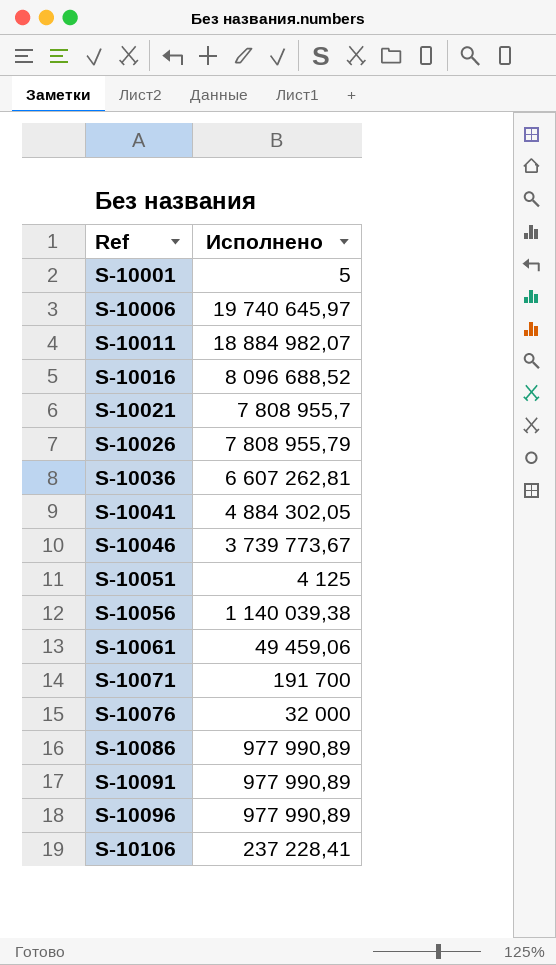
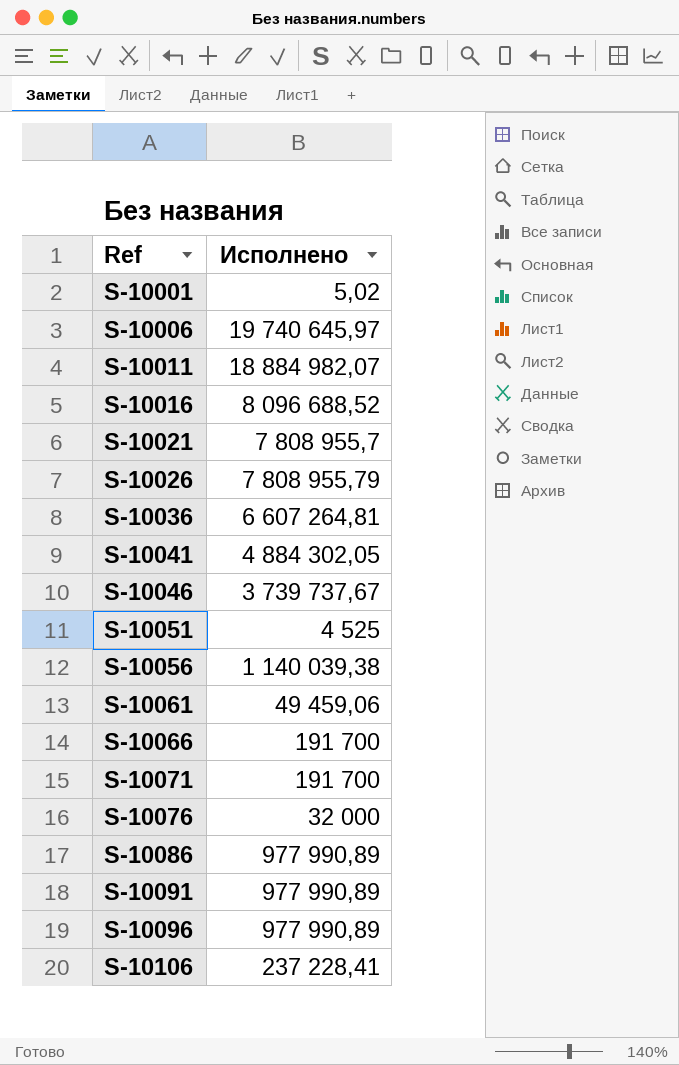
S-10001 | Исполнено: 5 -> 5,02
S-10036 | Исполнено: 6 607 262,81 -> 6 607 264,81
S-10046 | Исполнено: 3 739 773,67 -> 3 739 737,67
S-10051 | Исполнено: 4 125 -> 4 525
row S-10066: none -> 191 700

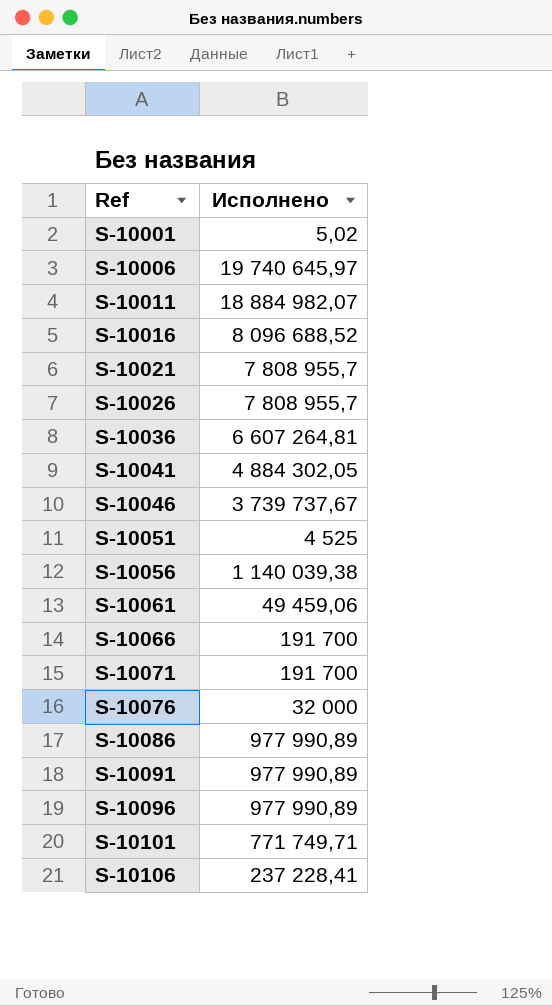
S-10026 | Исполнено: 7 808 955,79 -> 7 808 955,7
row S-10101: none -> 771 749,71

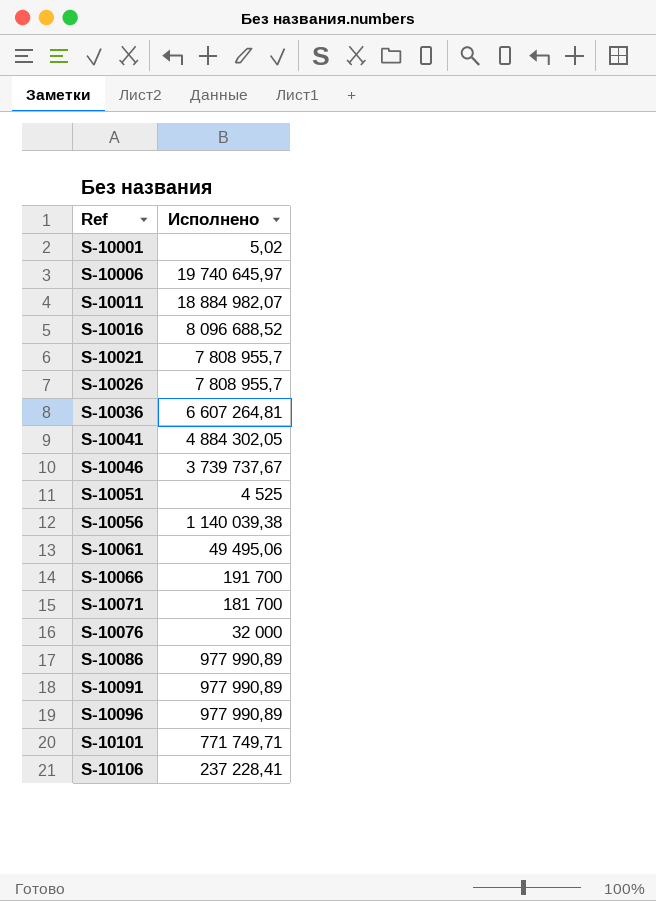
S-10061 | Исполнено: 49 459,06 -> 49 495,06
S-10071 | Исполнено: 191 700 -> 181 700

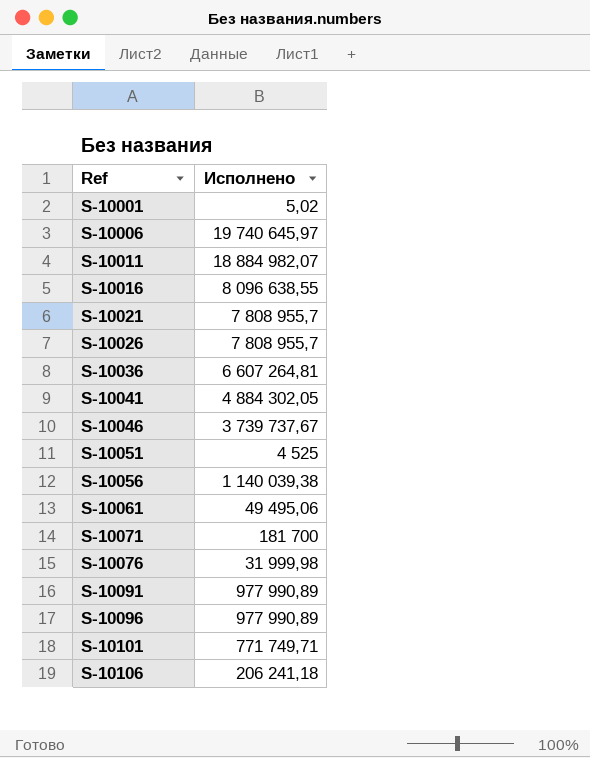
row S-10066: 191 700 -> none
row S-10086: 977 990,89 -> none
S-10016 | Исполнено: 8 096 688,52 -> 8 096 638,55
S-10076 | Исполнено: 32 000 -> 31 999,98
S-10106 | Исполнено: 237 228,41 -> 206 241,18

